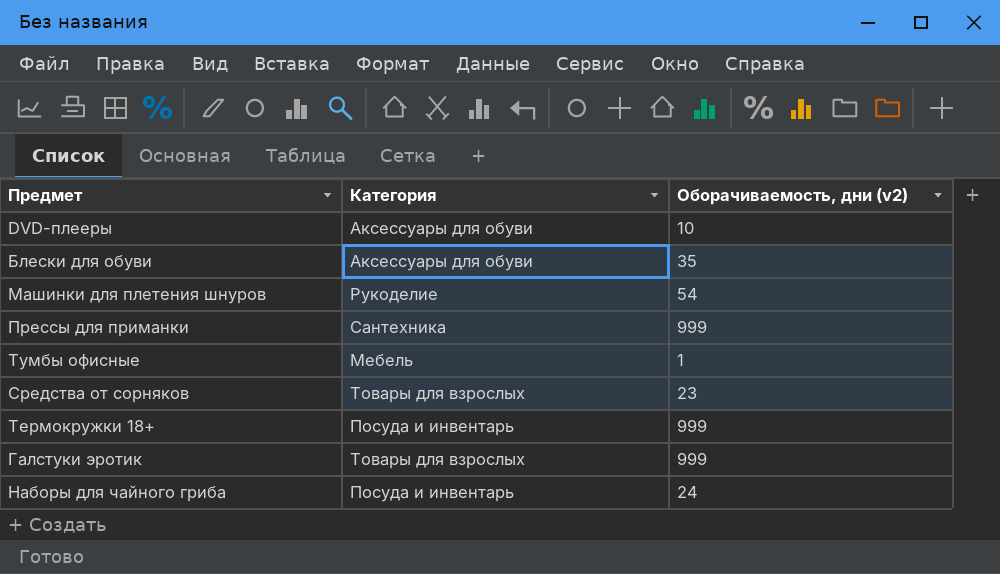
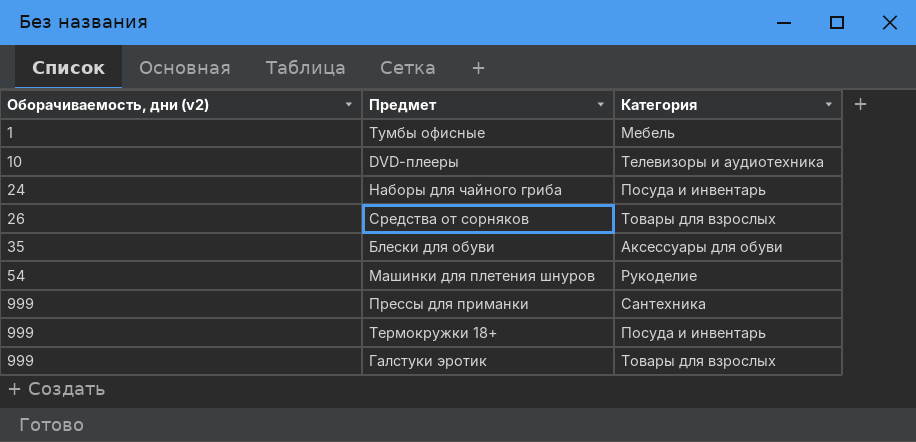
row order: none -> Оборачиваемость, дни (v2) ascending
column Оборачиваемость, дни (v2) | position: 3 -> 1
DVD-плееры | Категория: Аксессуары для обуви -> Телевизоры и аудиотехника
Средства от сорняков | Оборачиваемость, дни (v2): 23 -> 26

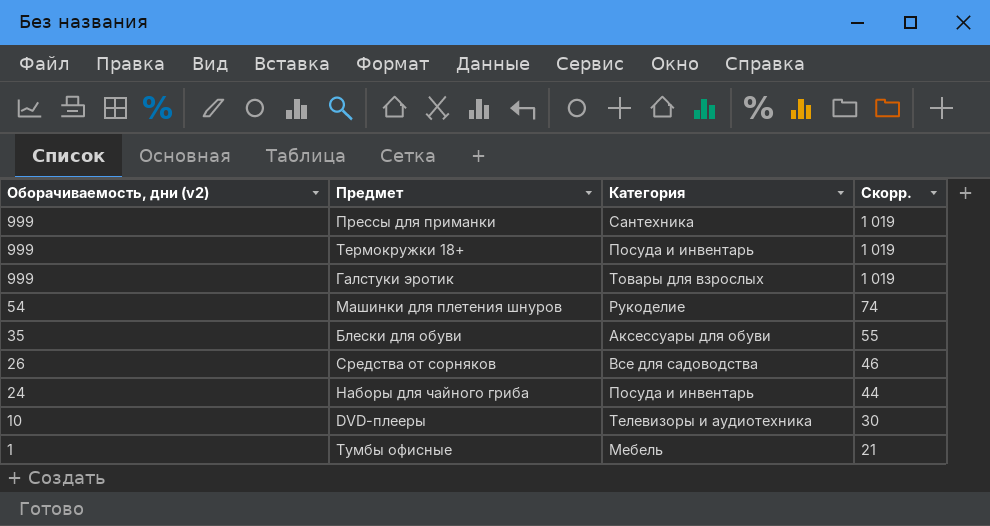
row order: Оборачиваемость, дни (v2) ascending -> Оборачиваемость, дни (v2) descending
column Скорр. | formula: none -> [Оборачиваемость, дни (v2)] + 20
Средства от сорняков | Категория: Товары для взрослых -> Все для садоводства

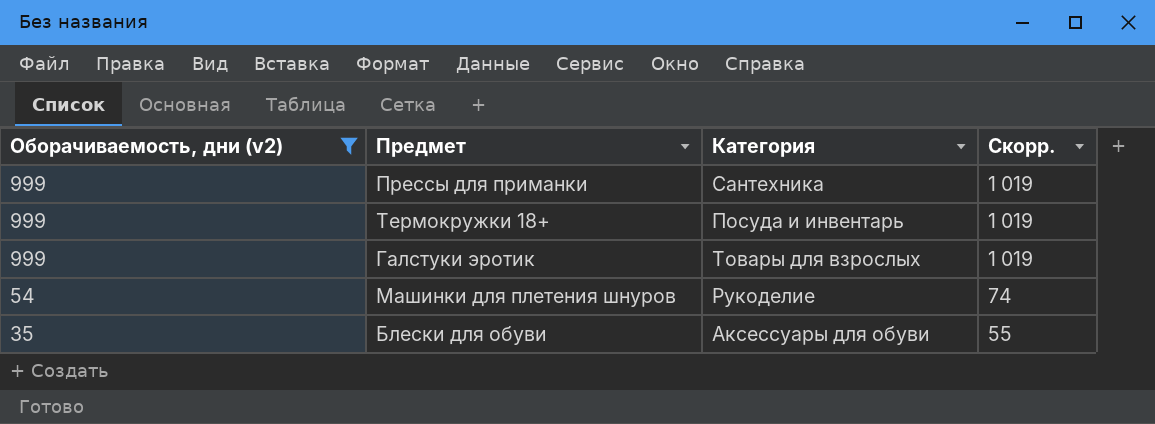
filter: none -> Оборачиваемость, дни (v2) >= 35

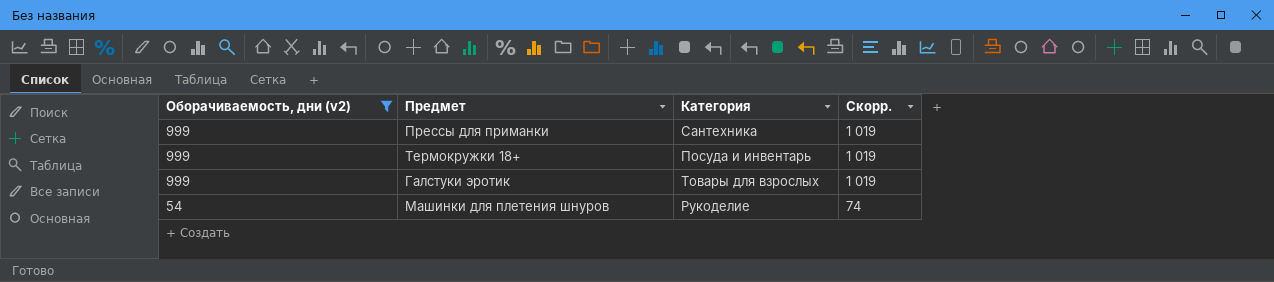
row Блески для обуви: 35 | Аксессуары для обуви | 55 -> none

